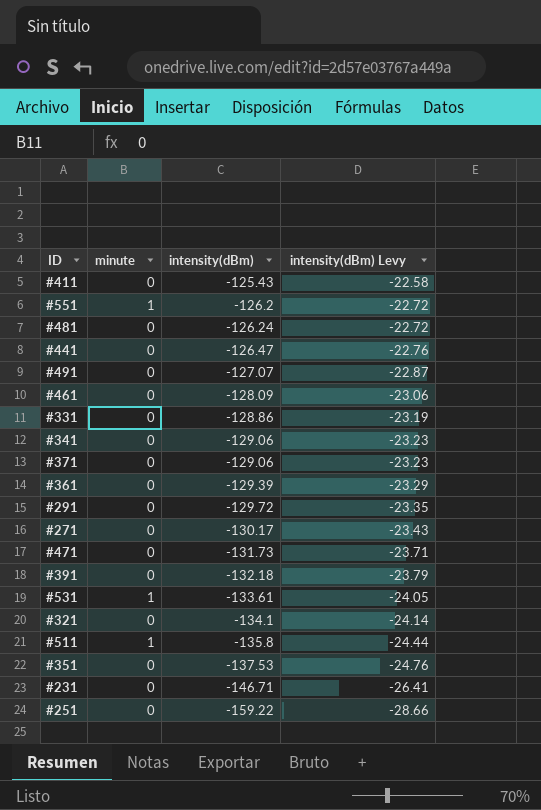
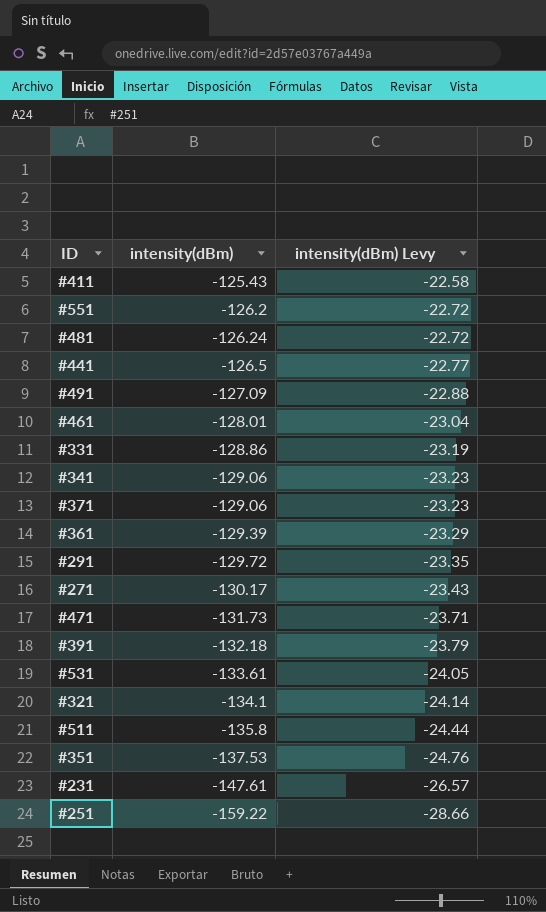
column minute | position: 2 -> none
#441 | intensity(dBm): -126.47 -> -126.5
#441 | intensity(dBm) Levy: -22.76 -> -22.77
#491 | intensity(dBm): -127.07 -> -127.09
#491 | intensity(dBm) Levy: -22.87 -> -22.88
#461 | intensity(dBm): -128.09 -> -128.01
#461 | intensity(dBm) Levy: -23.06 -> -23.04
#231 | intensity(dBm): -146.71 -> -147.61
#231 | intensity(dBm) Levy: -26.41 -> -26.57

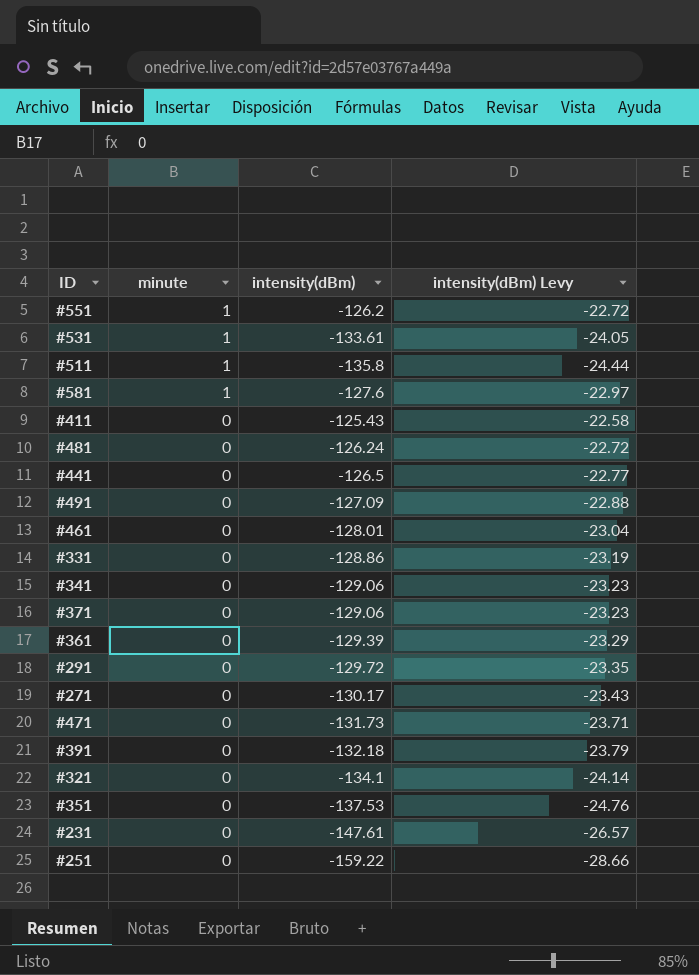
row order: intensity(dBm) descending -> minute descending
column minute | position: none -> 2
row #581: none -> 1 | -127.6 | -22.97

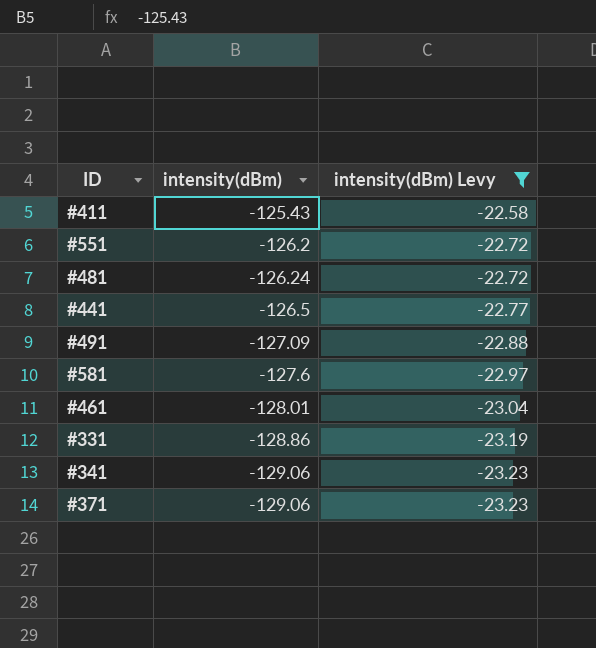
filter: none -> intensity(dBm) Levy >= -23.23
row order: minute descending -> intensity(dBm) descending
column minute | position: 2 -> none

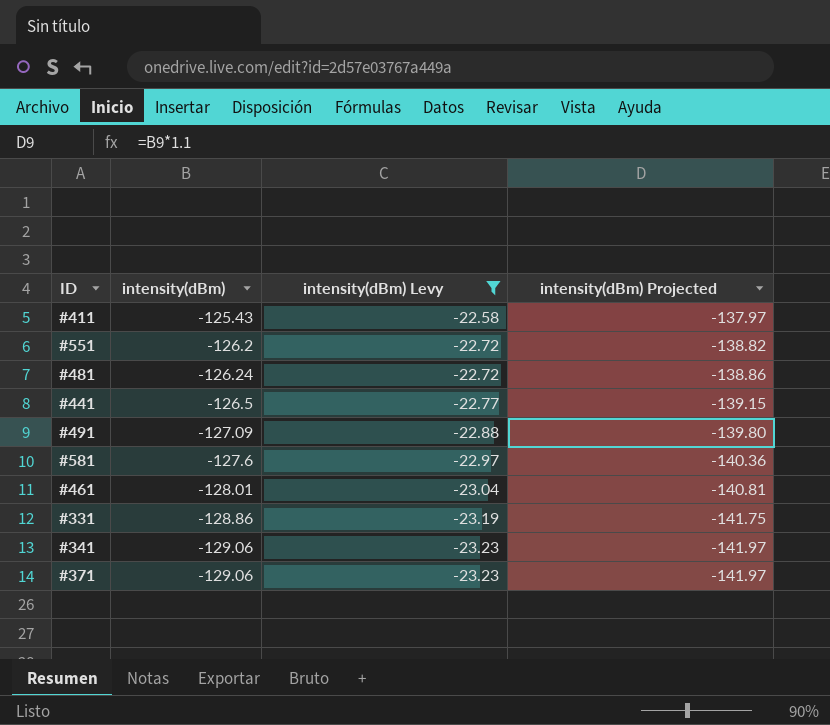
column intensity(dBm) Projected | formula: none -> [intensity(dBm)] * 1.1

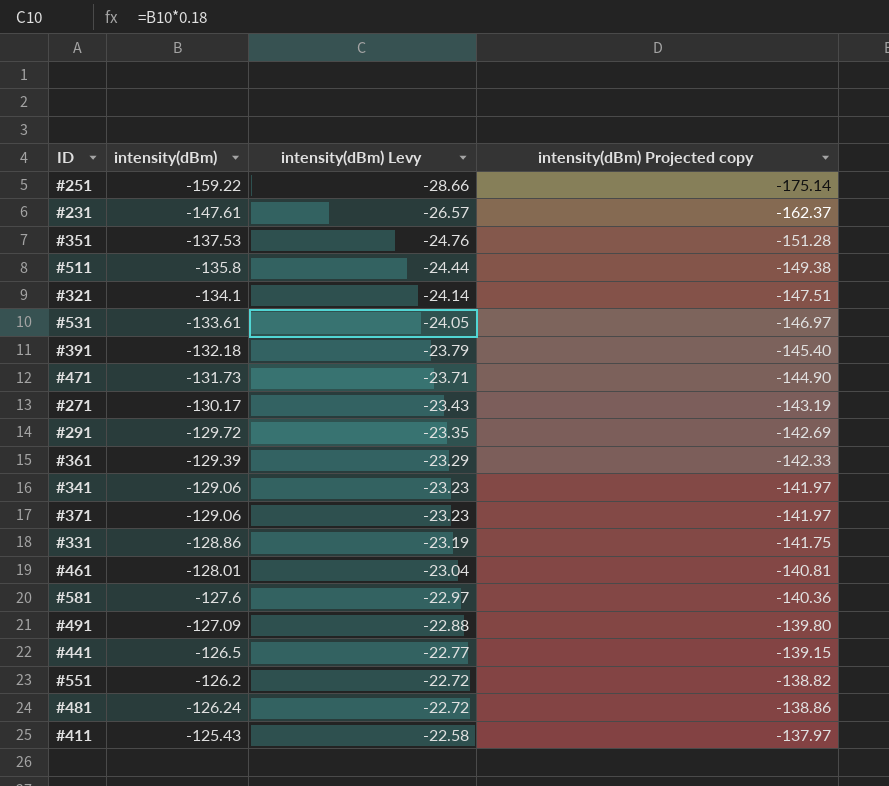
filter: intensity(dBm) Levy >= -23.23 -> none
row order: intensity(dBm) descending -> intensity(dBm) Levy ascending
column name: intensity(dBm) Projected -> intensity(dBm) Projected copy

